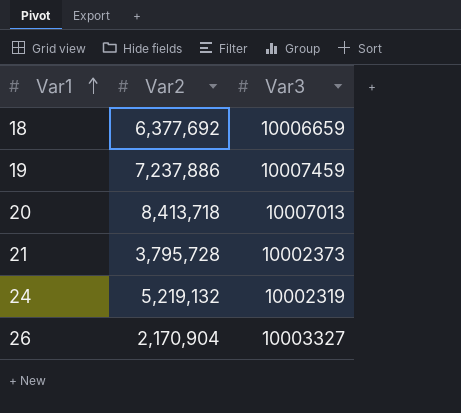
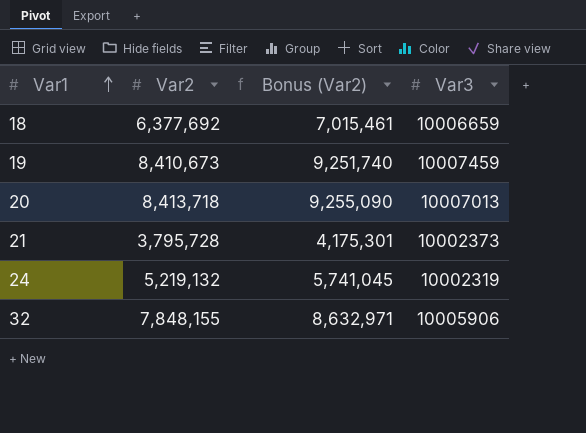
column Bonus (Var2) | formula: none -> [Var2] * 1.1
row 26: 2,170,904 | 10003327 -> none
19 | Var2: 7,237,886 -> 8,410,673
row 32: none -> 7,848,155 | 8,632,971 | 10005906

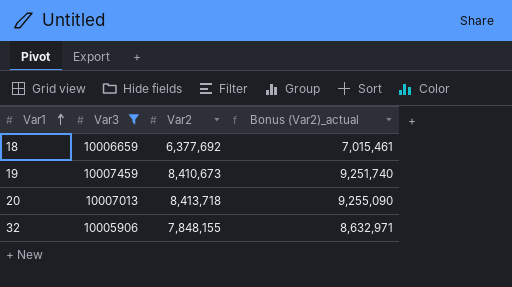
filter: none -> Var3 >= 10005906
column Var3 | position: 4 -> 2
column name: Bonus (Var2) -> Bonus (Var2)_actual

